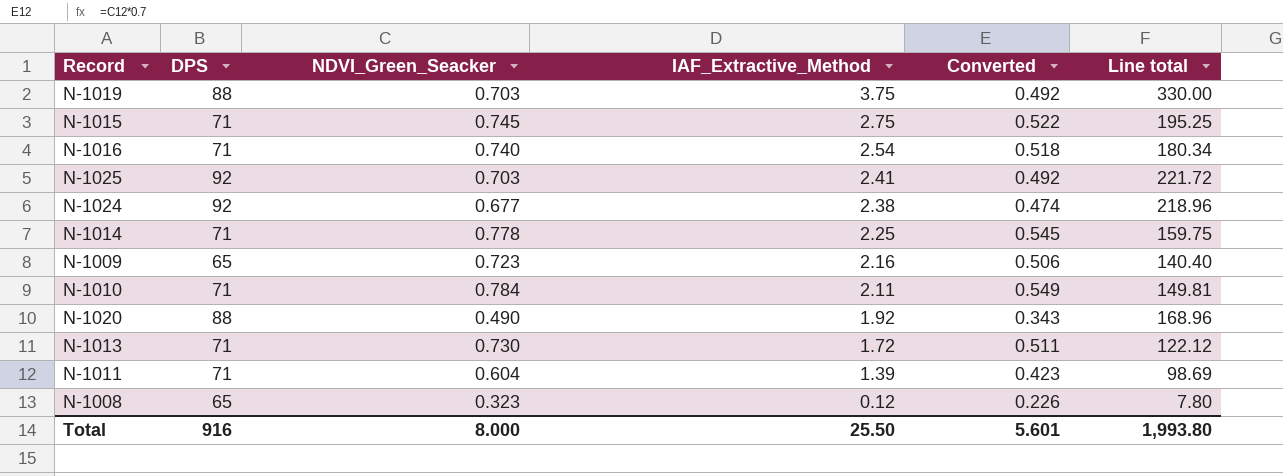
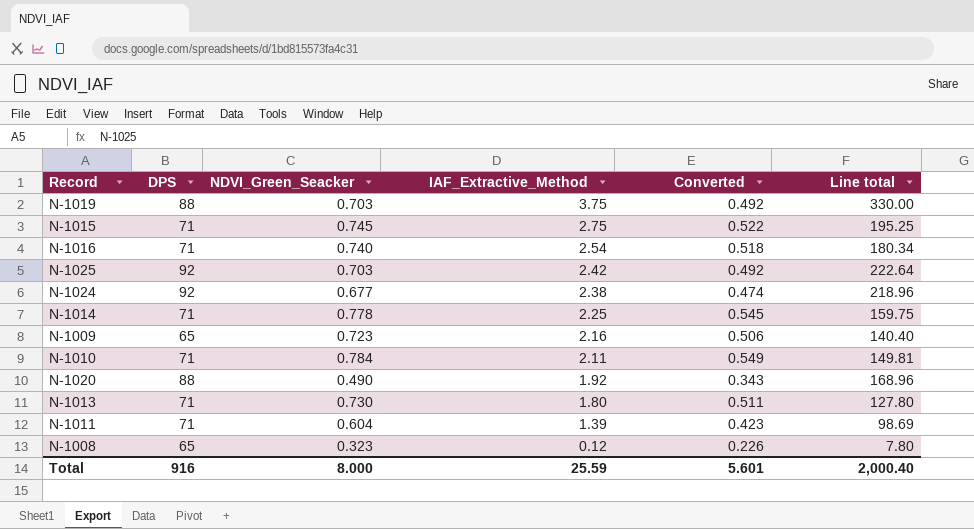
N-1025 | IAF_Extractive_Method: 2.41 -> 2.42
N-1025 | Line total: 221.72 -> 222.64
N-1013 | IAF_Extractive_Method: 1.72 -> 1.80
N-1013 | Line total: 122.12 -> 127.80
Total | IAF_Extractive_Method: 25.50 -> 25.59
Total | Line total: 1,993.80 -> 2,000.40

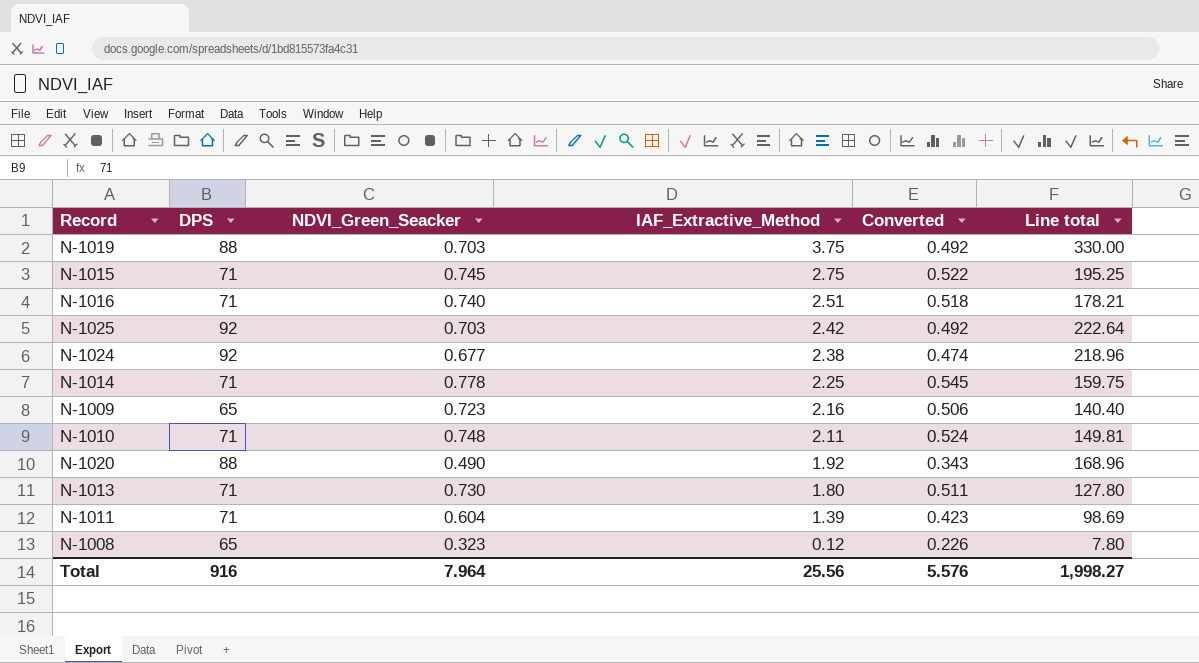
N-1016 | IAF_Extractive_Method: 2.54 -> 2.51
N-1016 | Line total: 180.34 -> 178.21
N-1010 | NDVI_Green_Seacker: 0.784 -> 0.748
N-1010 | Converted: 0.549 -> 0.524
Total | NDVI_Green_Seacker: 8.000 -> 7.964
Total | IAF_Extractive_Method: 25.59 -> 25.56
Total | Converted: 5.601 -> 5.576
Total | Line total: 2,000.40 -> 1,998.27

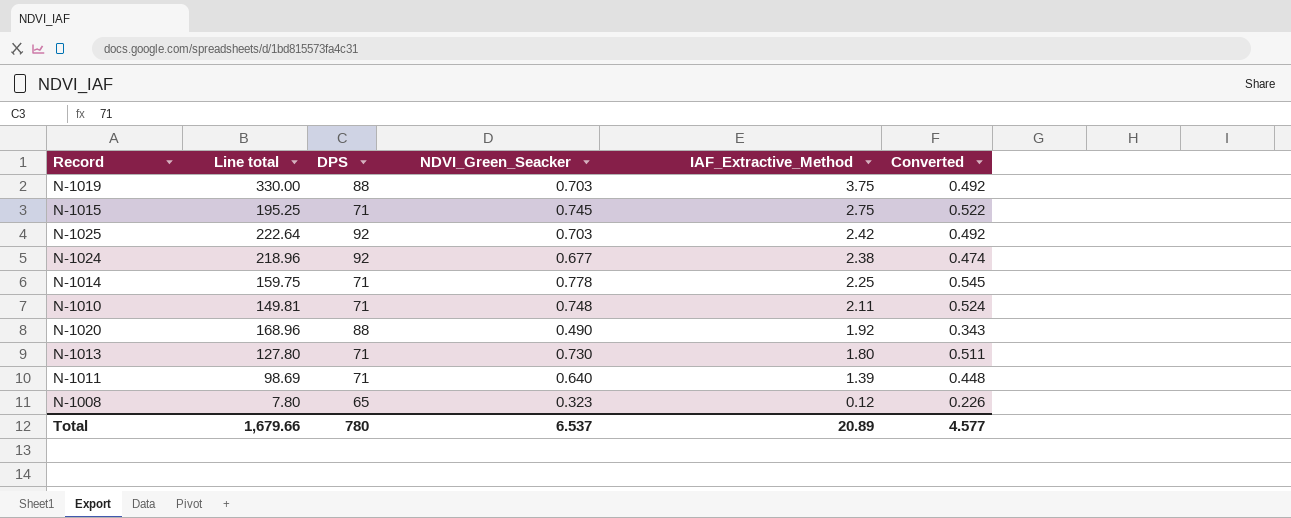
column Line total | position: 6 -> 2
row N-1016: 71 | 0.740 | 2.51 | 0.518 | 178.21 -> none
row N-1009: 65 | 0.723 | 2.16 | 0.506 | 140.40 -> none
N-1011 | NDVI_Green_Seacker: 0.604 -> 0.640
N-1011 | Converted: 0.423 -> 0.448
Total | Line total: 1,998.27 -> 1,679.66
Total | DPS: 916 -> 780
Total | NDVI_Green_Seacker: 7.964 -> 6.537
Total | IAF_Extractive_Method: 25.56 -> 20.89
Total | Converted: 5.576 -> 4.577

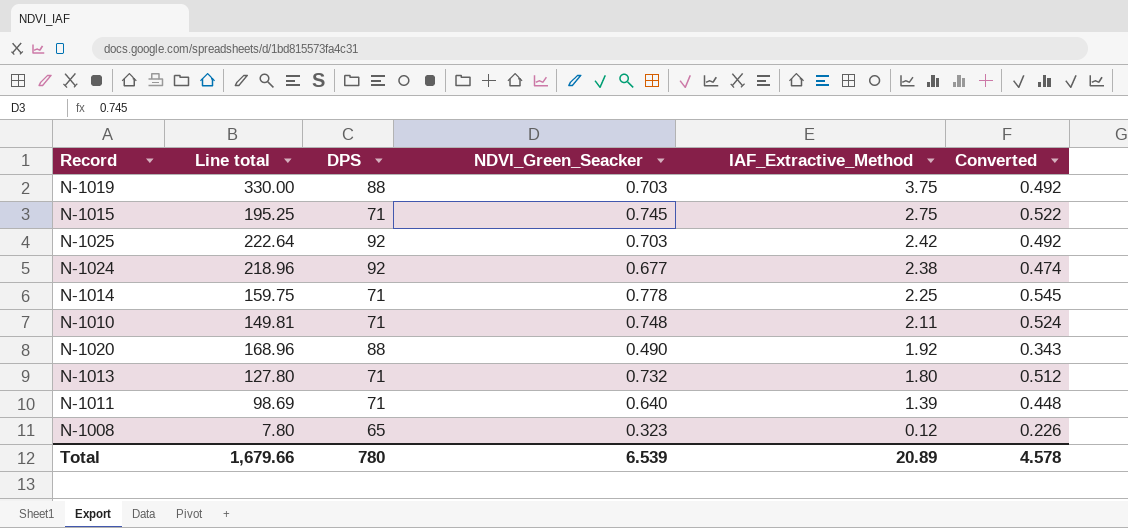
N-1013 | NDVI_Green_Seacker: 0.730 -> 0.732
N-1013 | Converted: 0.511 -> 0.512
Total | NDVI_Green_Seacker: 6.537 -> 6.539
Total | Converted: 4.577 -> 4.578

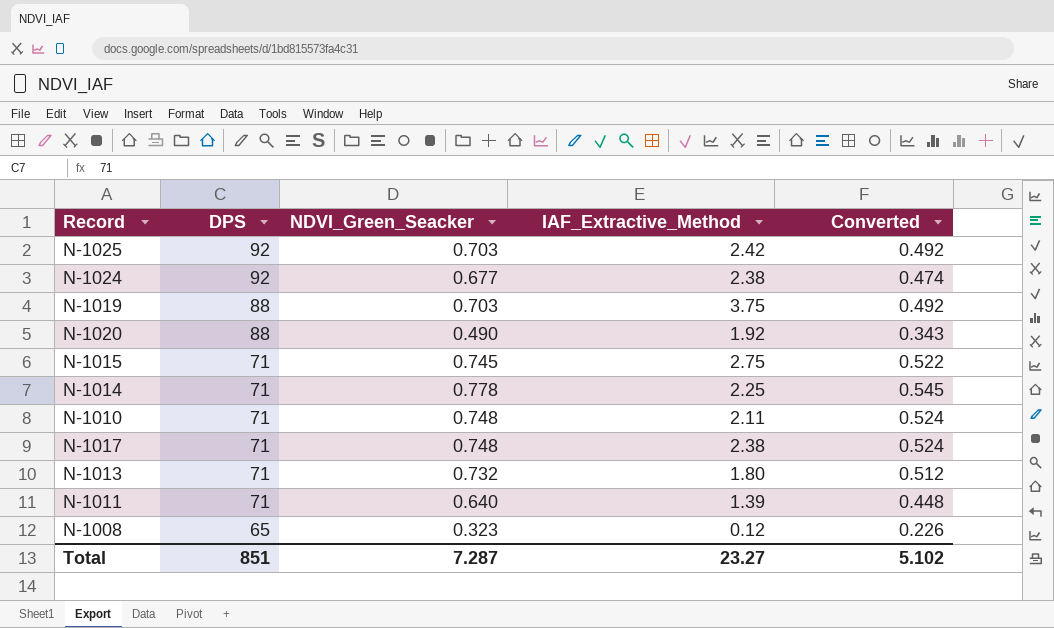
row order: IAF_Extractive_Method descending -> DPS descending
column Line total | formula: [DPS] * [IAF_Extractive_Method] -> none
row N-1017: none -> 71 | 0.748 | 2.38 | 0.524
Total | DPS: 780 -> 851
Total | NDVI_Green_Seacker: 6.539 -> 7.287
Total | IAF_Extractive_Method: 20.89 -> 23.27
Total | Converted: 4.578 -> 5.102

